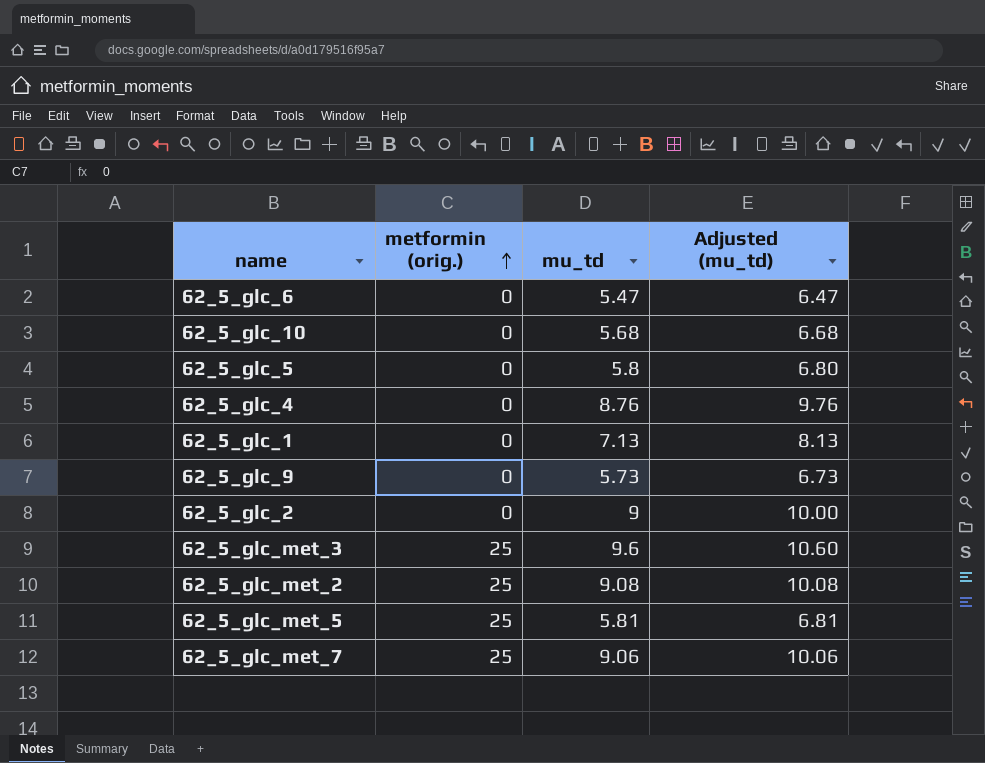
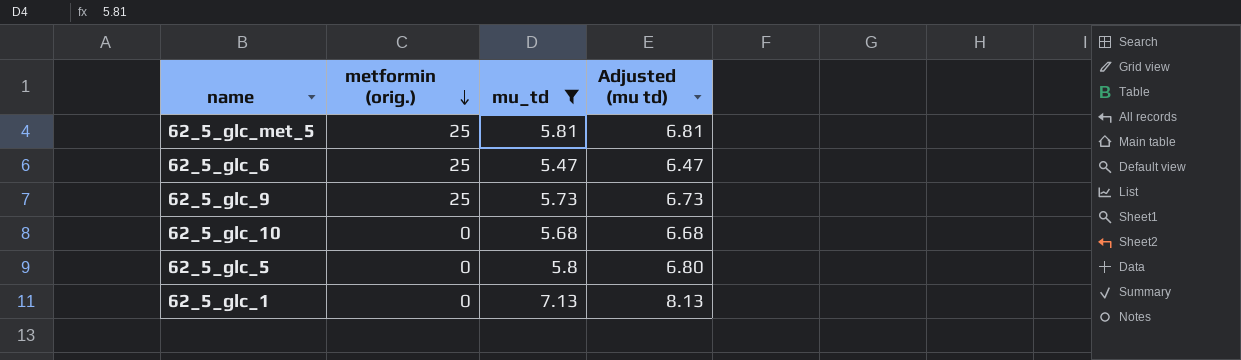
filter: none -> mu_td <= 7.13
row order: metformin (orig.) ascending -> metformin (orig.) descending
column name: Adjusted (mu_td) -> Adjusted (mu td)
62_5_glc_6 | metformin (orig.): 0 -> 25
62_5_glc_9 | metformin (orig.): 0 -> 25

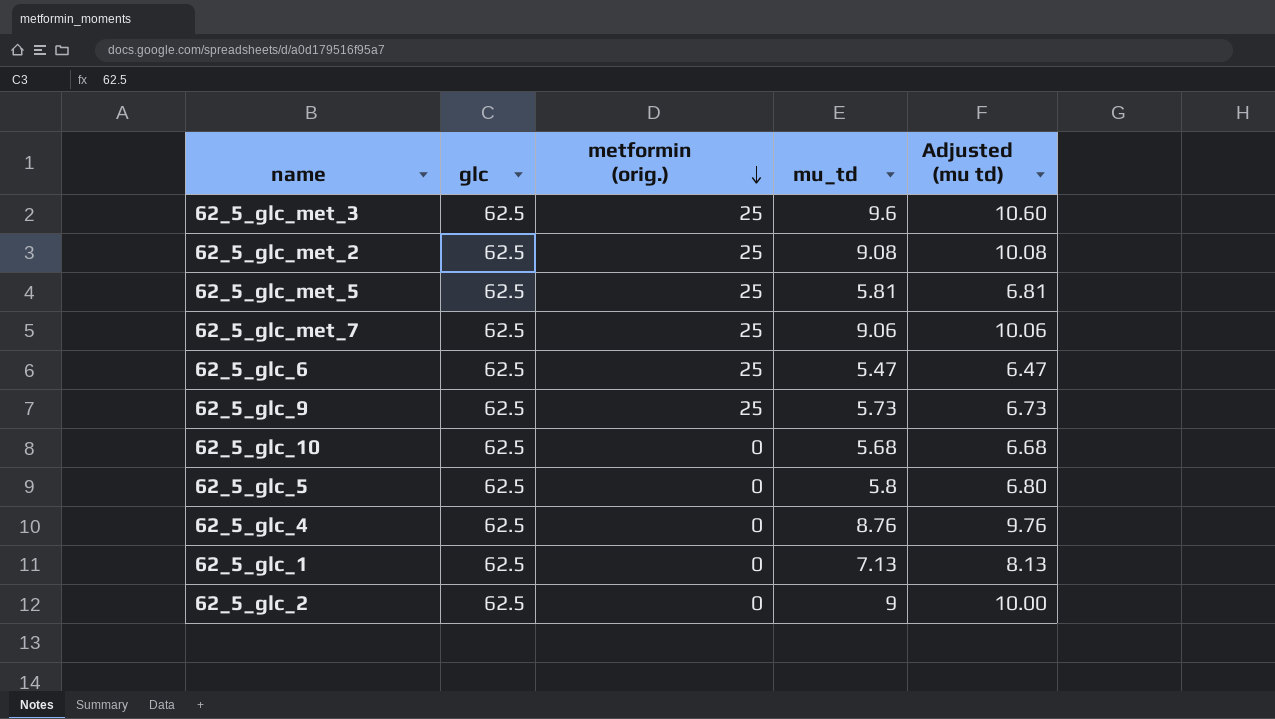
filter: mu_td <= 7.13 -> none
column glc | position: none -> 2

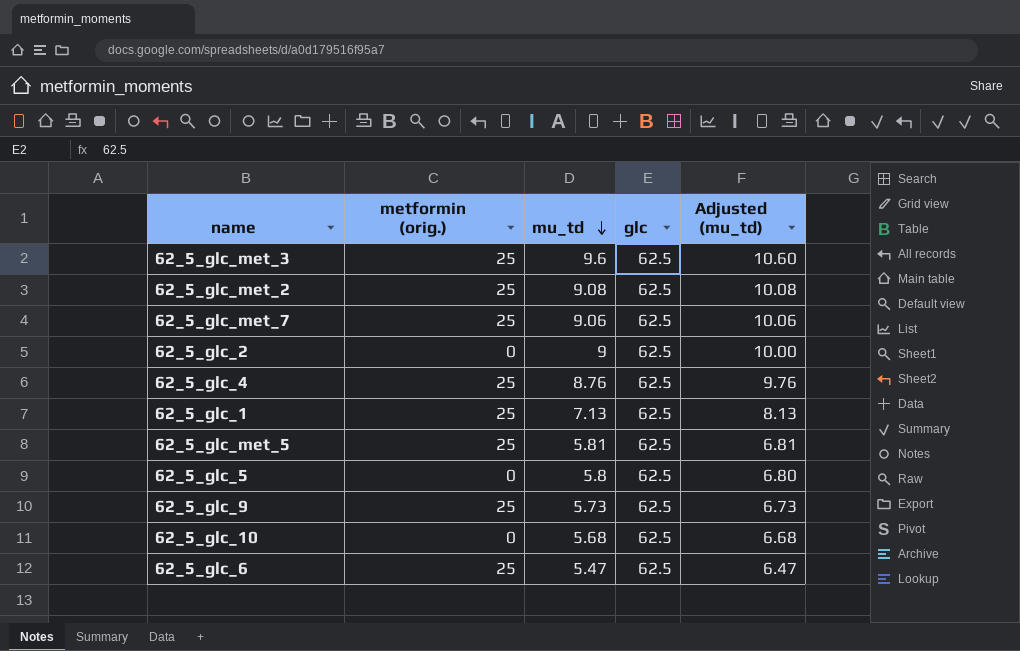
row order: metformin (orig.) descending -> mu_td descending
column glc | position: 2 -> 4
column name: Adjusted (mu td) -> Adjusted (mu_td)
62_5_glc_4 | metformin (orig.): 0 -> 25
62_5_glc_1 | metformin (orig.): 0 -> 25

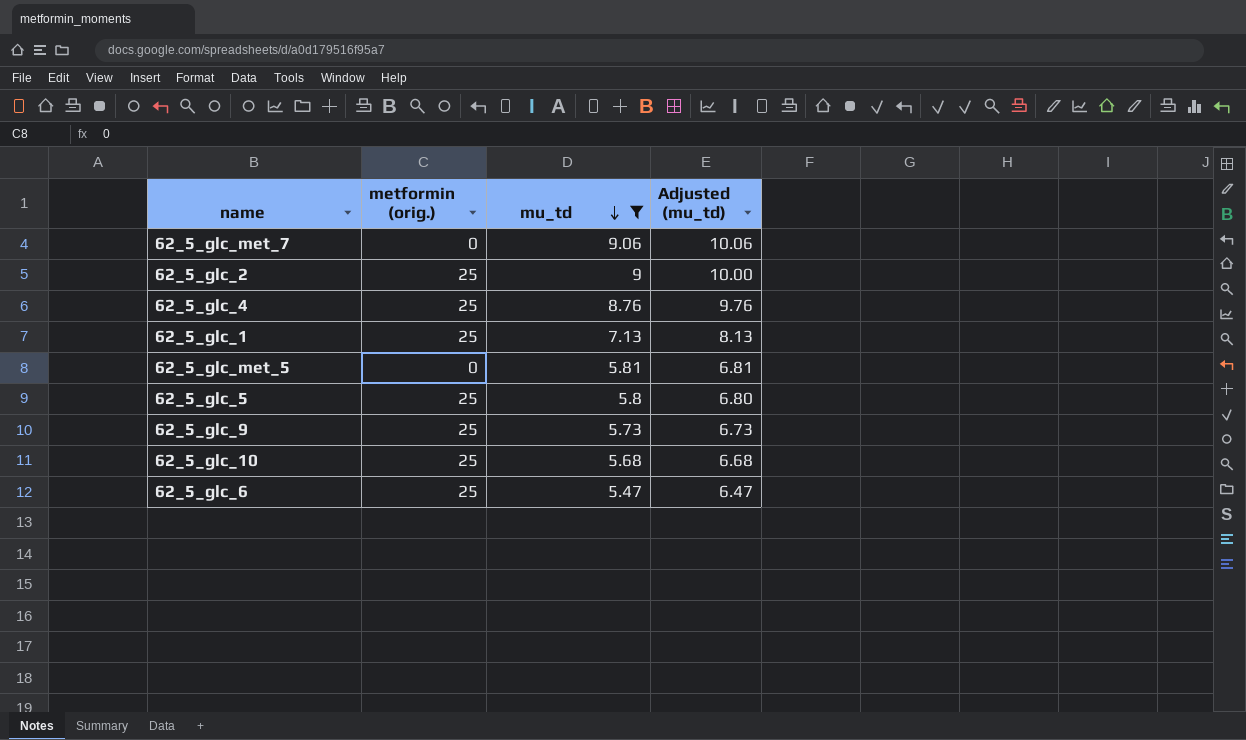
filter: none -> mu_td <= 9.06
column glc | position: 4 -> none
62_5_glc_met_7 | metformin (orig.): 25 -> 0
62_5_glc_2 | metformin (orig.): 0 -> 25
62_5_glc_met_5 | metformin (orig.): 25 -> 0
62_5_glc_5 | metformin (orig.): 0 -> 25
62_5_glc_10 | metformin (orig.): 0 -> 25

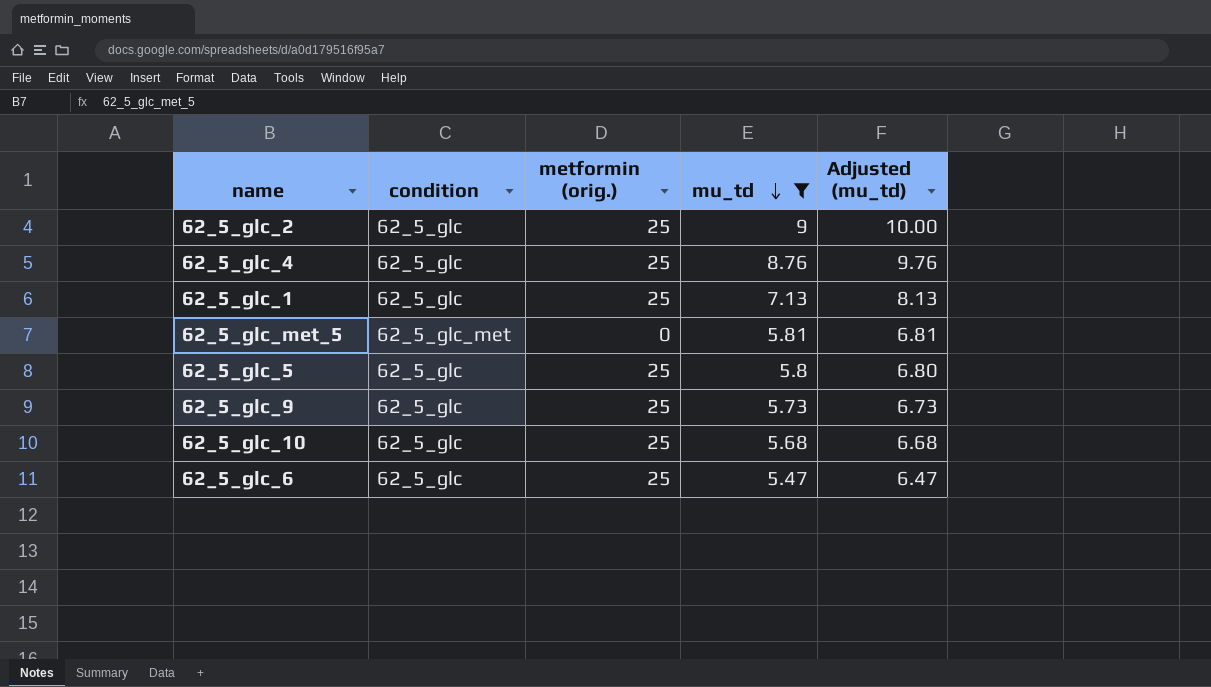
column condition | position: none -> 2
row 62_5_glc_met_7: 0 | 9.06 | 10.06 -> none

